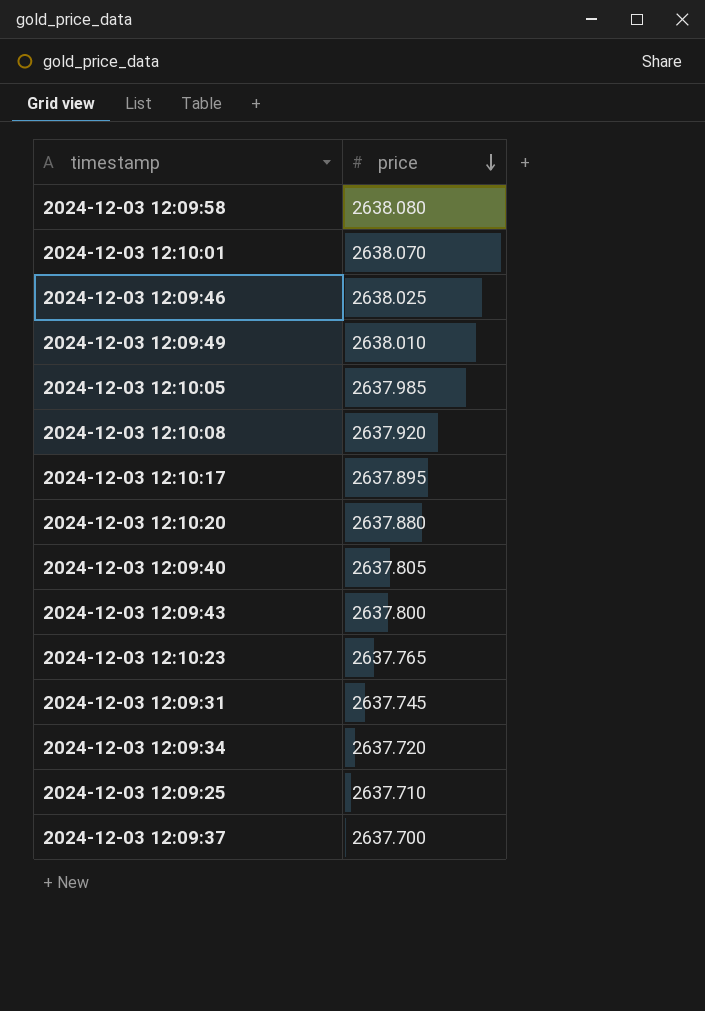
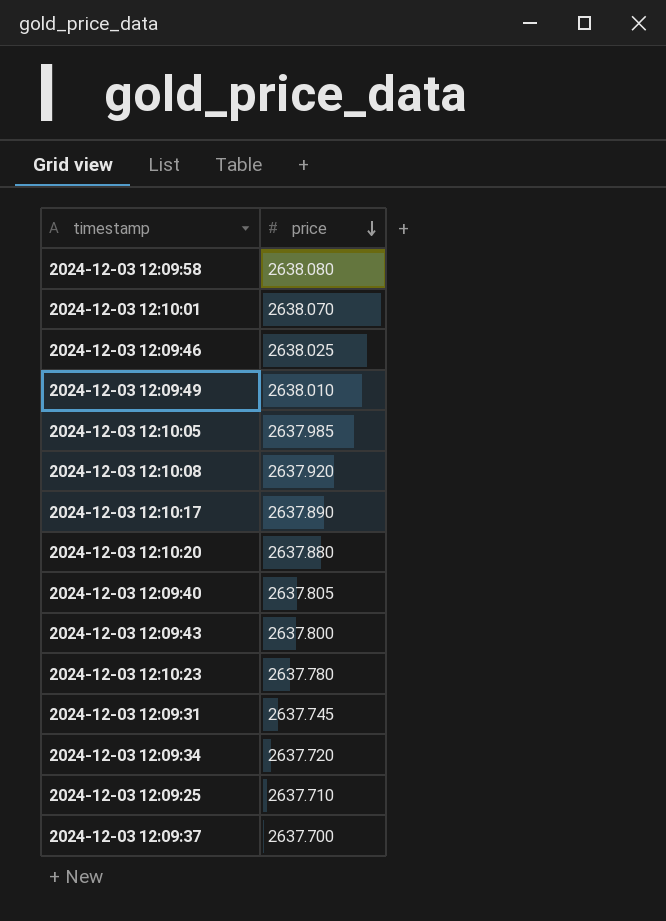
2024-12-03 12:10:17 | price: 2637.895 -> 2637.890
2024-12-03 12:10:23 | price: 2637.765 -> 2637.780

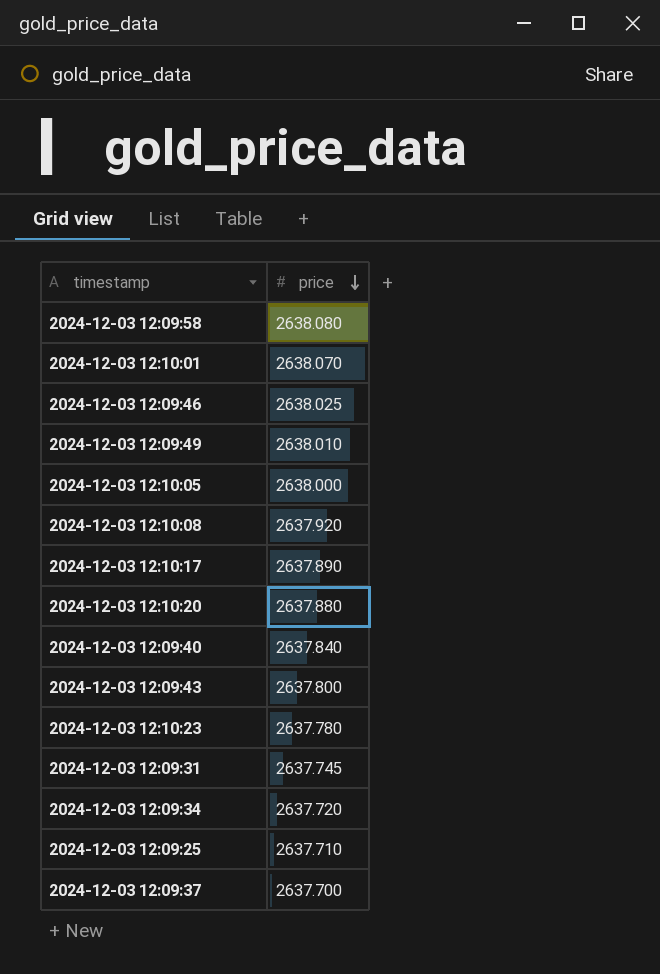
2024-12-03 12:10:05 | price: 2637.985 -> 2638.000
2024-12-03 12:09:40 | price: 2637.805 -> 2637.840

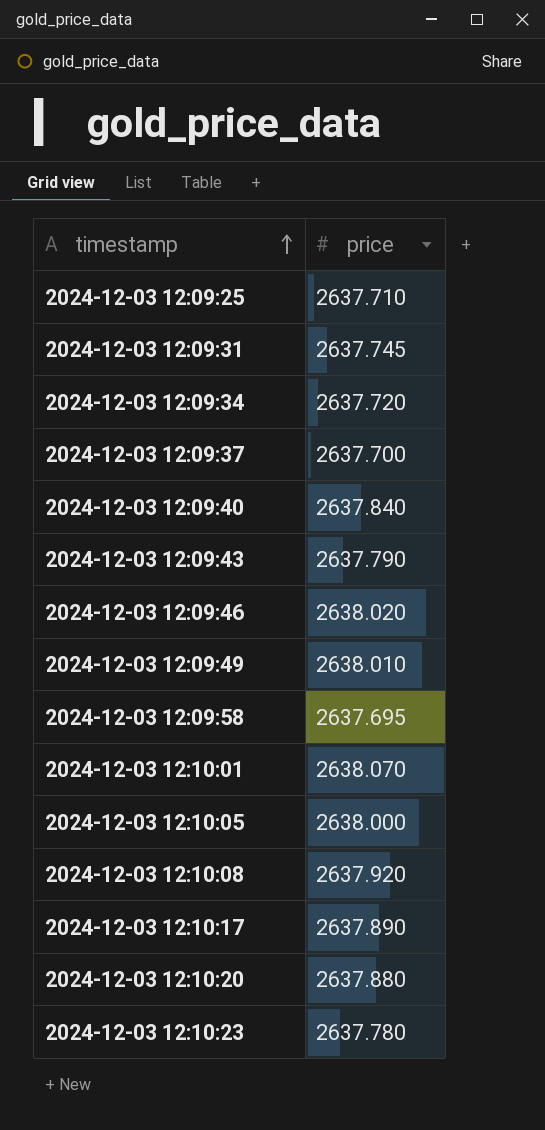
row order: price descending -> timestamp ascending
2024-12-03 12:09:43 | price: 2637.800 -> 2637.790
2024-12-03 12:09:46 | price: 2638.025 -> 2638.020
2024-12-03 12:09:58 | price: 2638.080 -> 2637.695

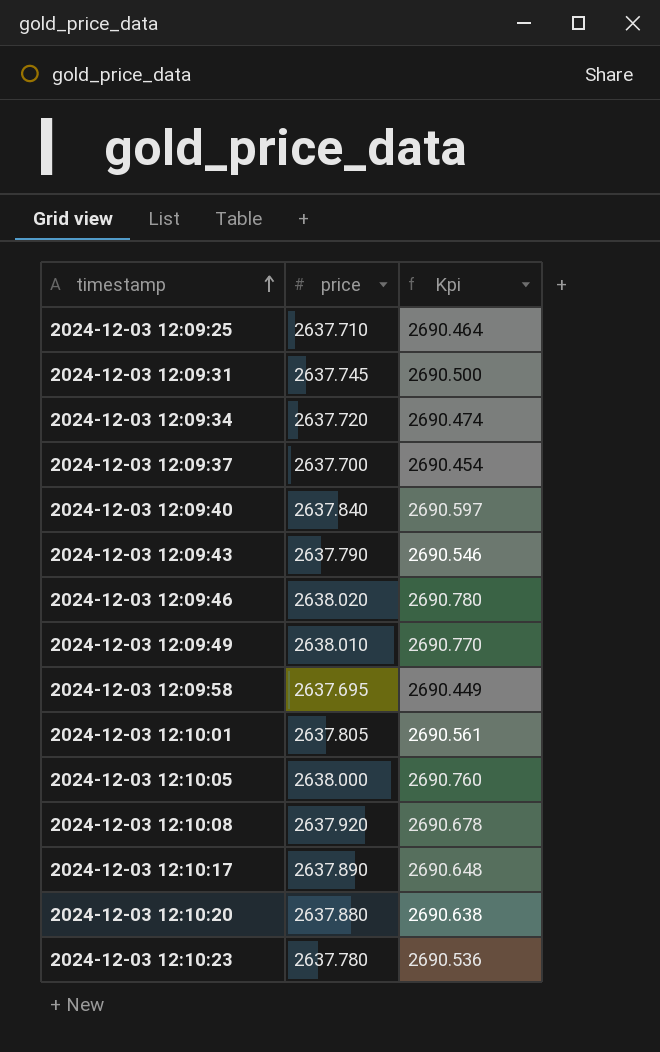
column Kpi | formula: none -> [price] * 1.02
2024-12-03 12:10:01 | price: 2638.070 -> 2637.805

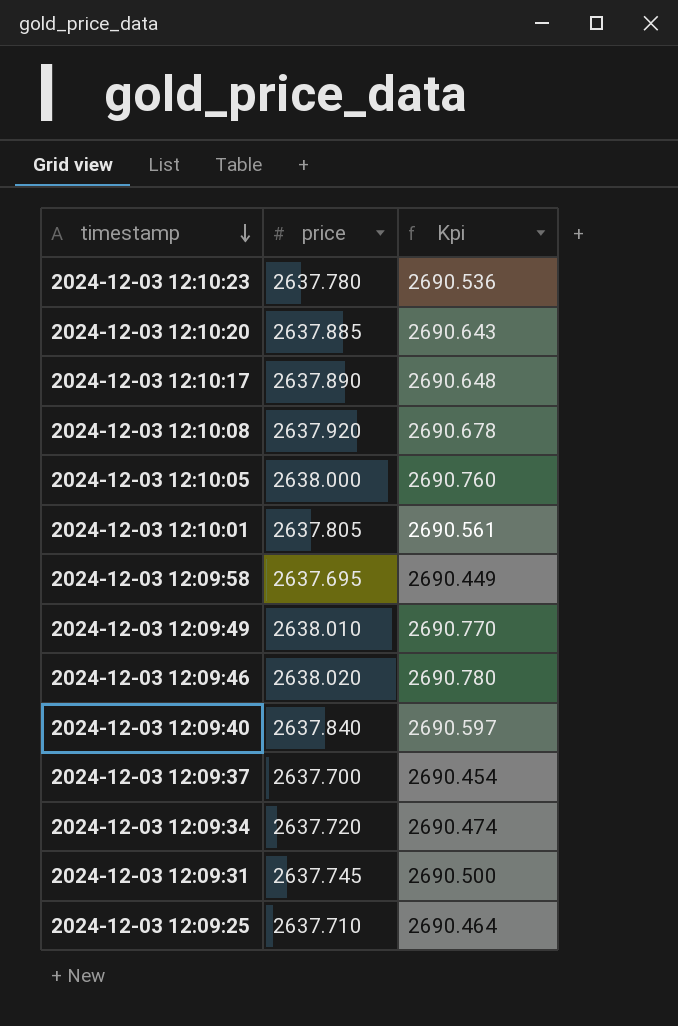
row order: timestamp ascending -> timestamp descending
row 2024-12-03 12:09:43: 2637.790 | 2690.546 -> none
2024-12-03 12:10:20 | price: 2637.880 -> 2637.885
2024-12-03 12:10:20 | Kpi: 2690.638 -> 2690.643

